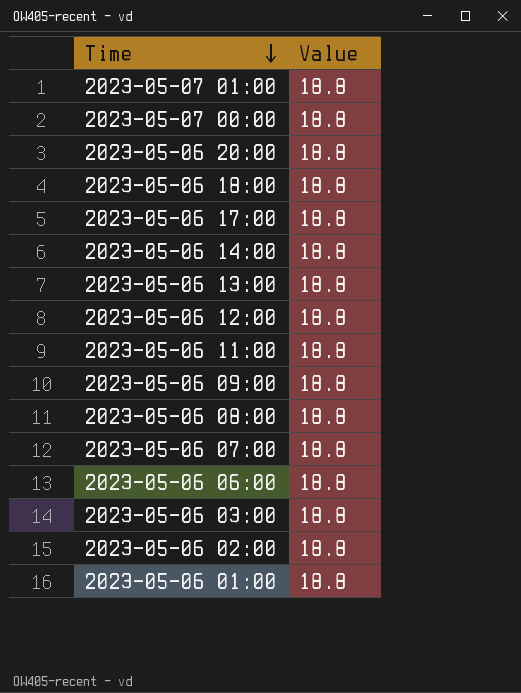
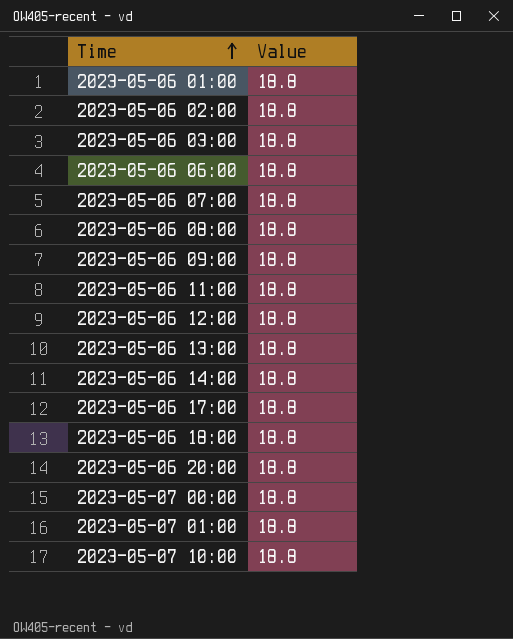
row order: Time descending -> Time ascending
row 2023-05-07 10:00: none -> 18.8

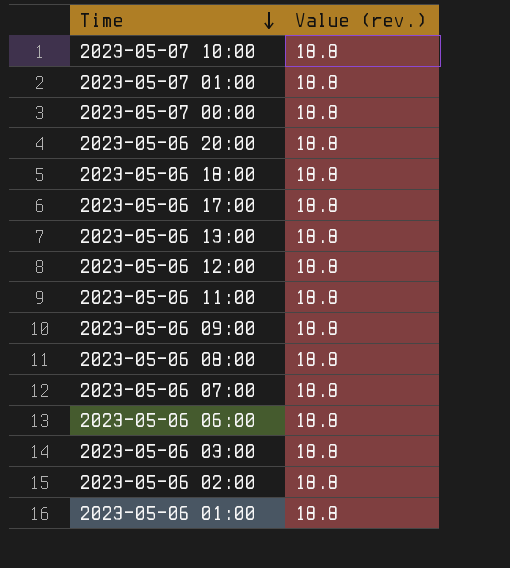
row order: Time ascending -> Time descending
column name: Value -> Value (rev.)
row 2023-05-06 14:00: 18.8 -> none

